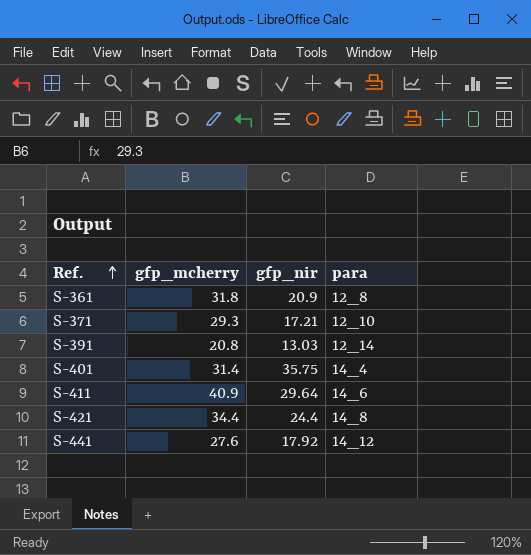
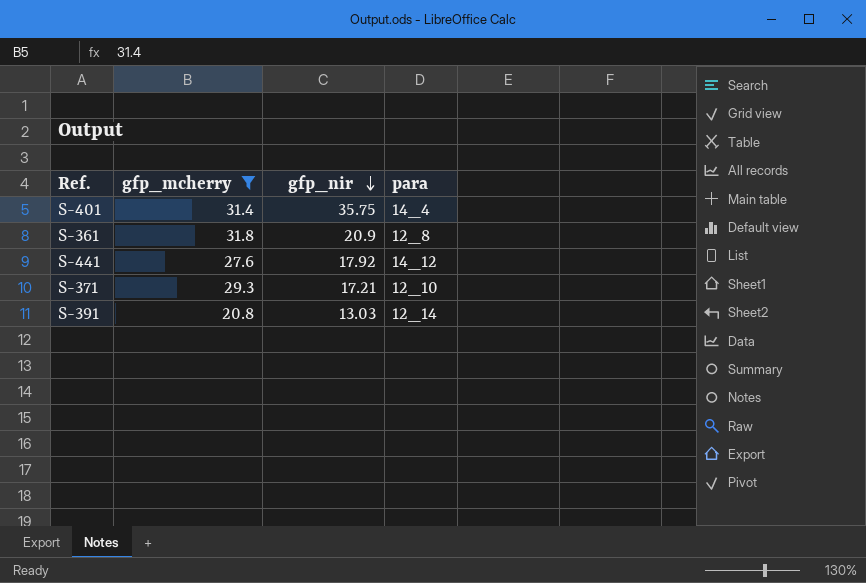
filter: none -> gfp_mcherry <= 31.8
row order: Ref. ascending -> gfp_nir descending

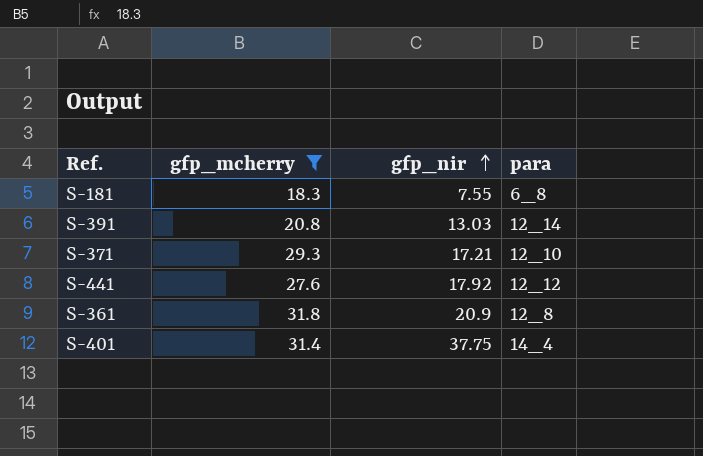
row order: gfp_nir descending -> gfp_nir ascending
row S-181: none -> 18.3 | 7.55 | 6_8
S-441 | para: 14_12 -> 12_12
S-401 | gfp_nir: 35.75 -> 37.75

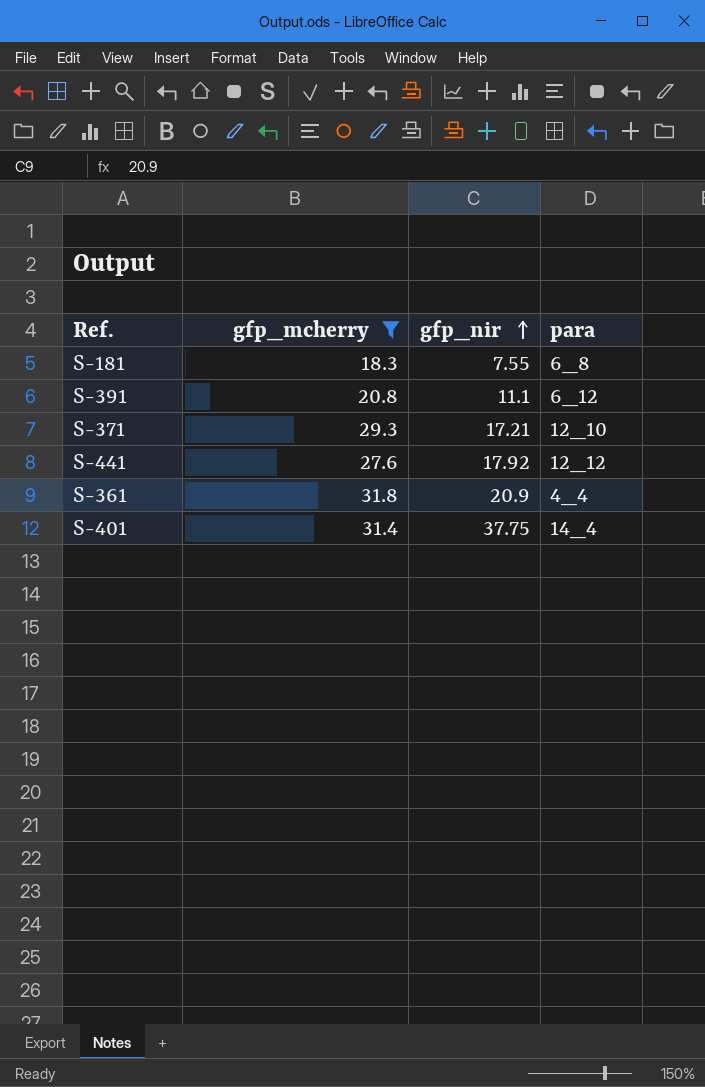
S-391 | gfp_nir: 13.03 -> 11.1
S-391 | para: 12_14 -> 6_12
S-361 | para: 12_8 -> 4_4

